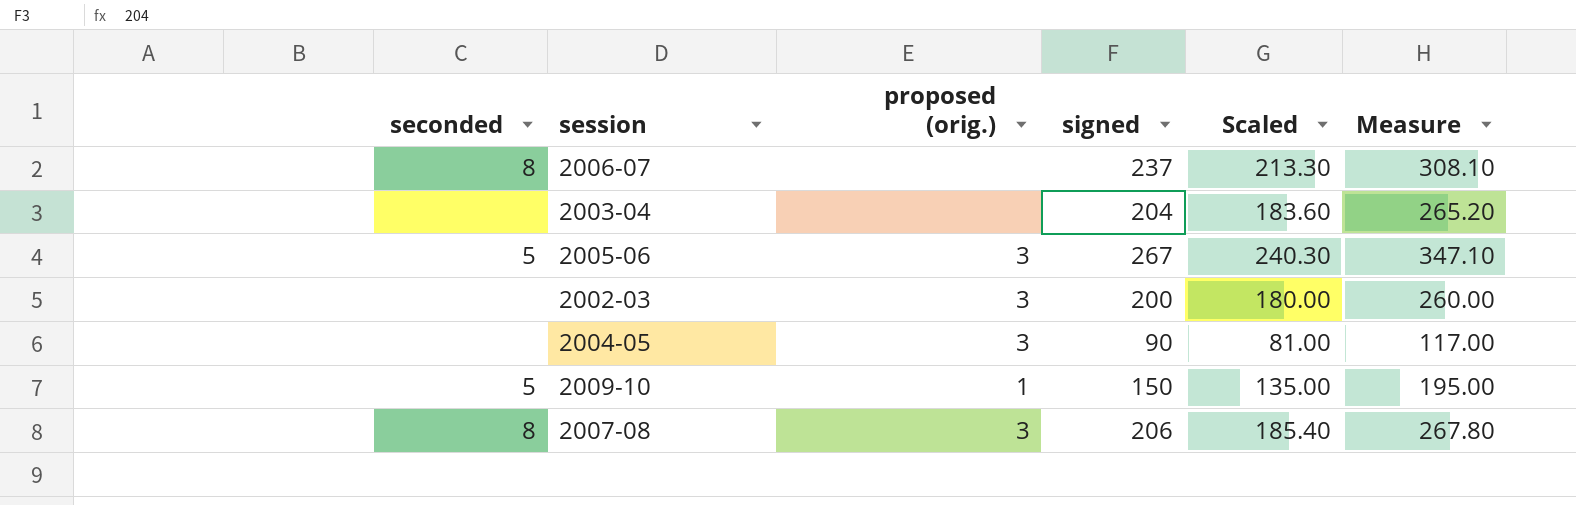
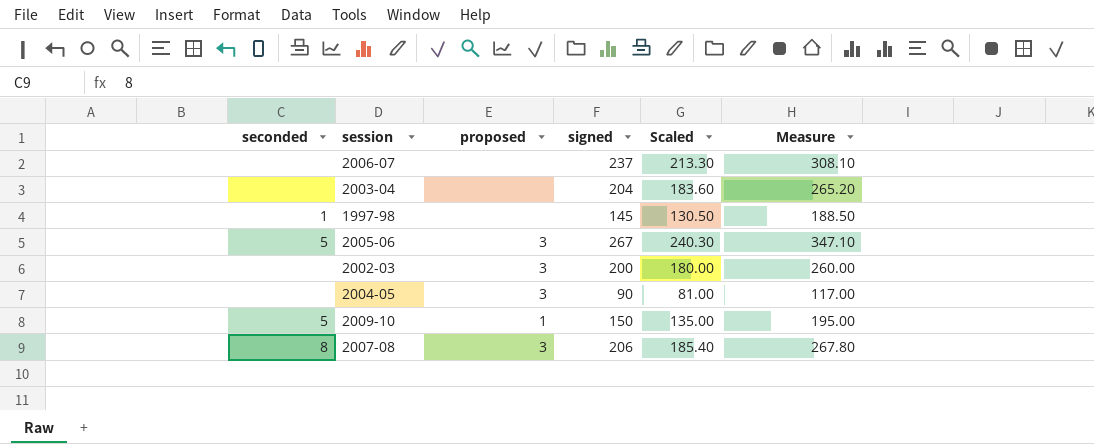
column name: proposed (orig.) -> proposed
2006-07 | seconded: 8 -> none
row 1997-98: none -> 1 | none | 145 | 130.50 | 188.50

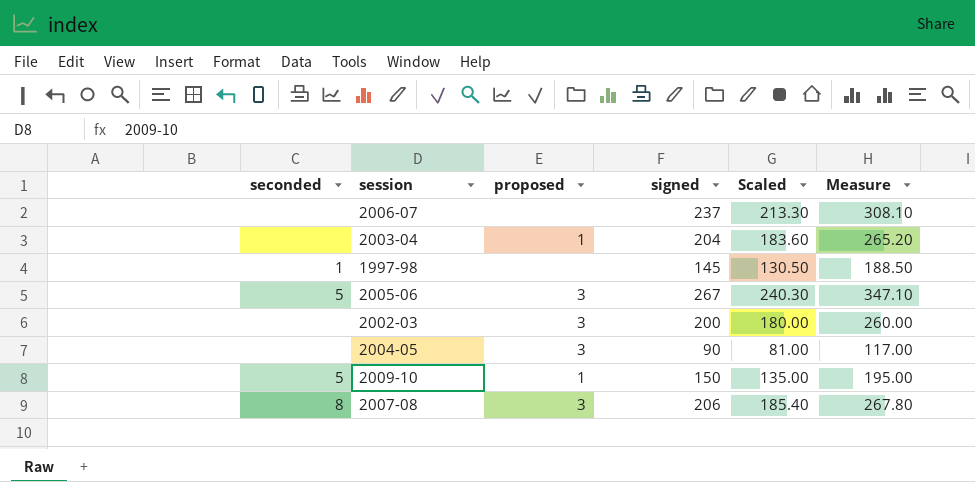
2003-04 | proposed: none -> 1

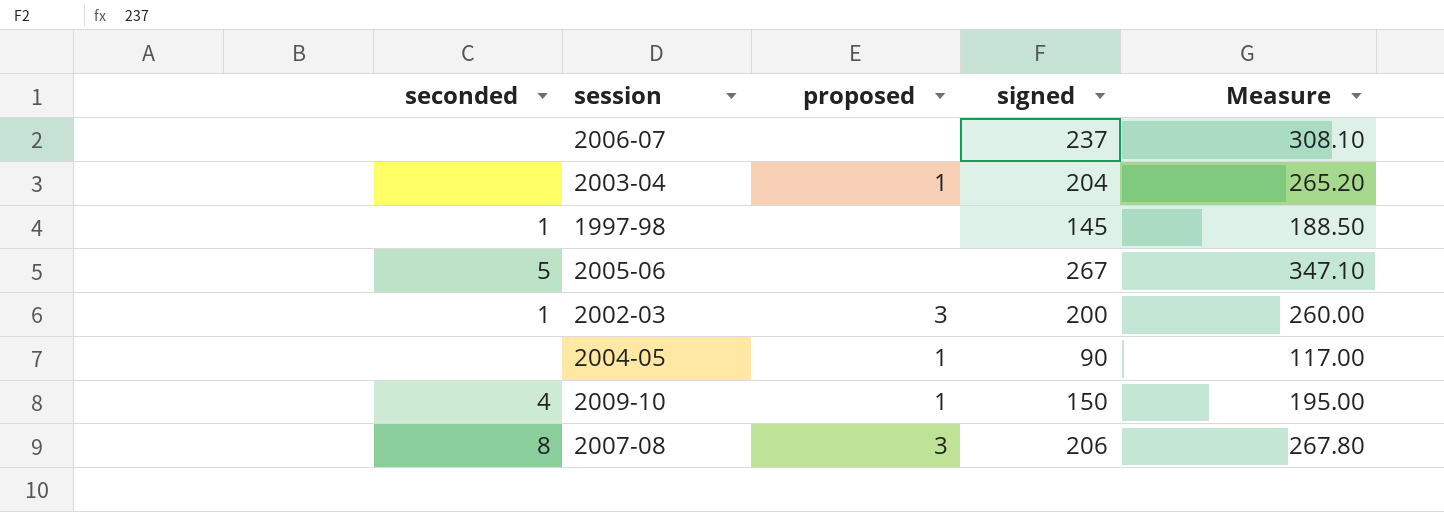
column Scaled | formula: [signed] * 0.9 -> none
2005-06 | proposed: 3 -> none
2002-03 | seconded: none -> 1
2004-05 | proposed: 3 -> 1
2009-10 | seconded: 5 -> 4

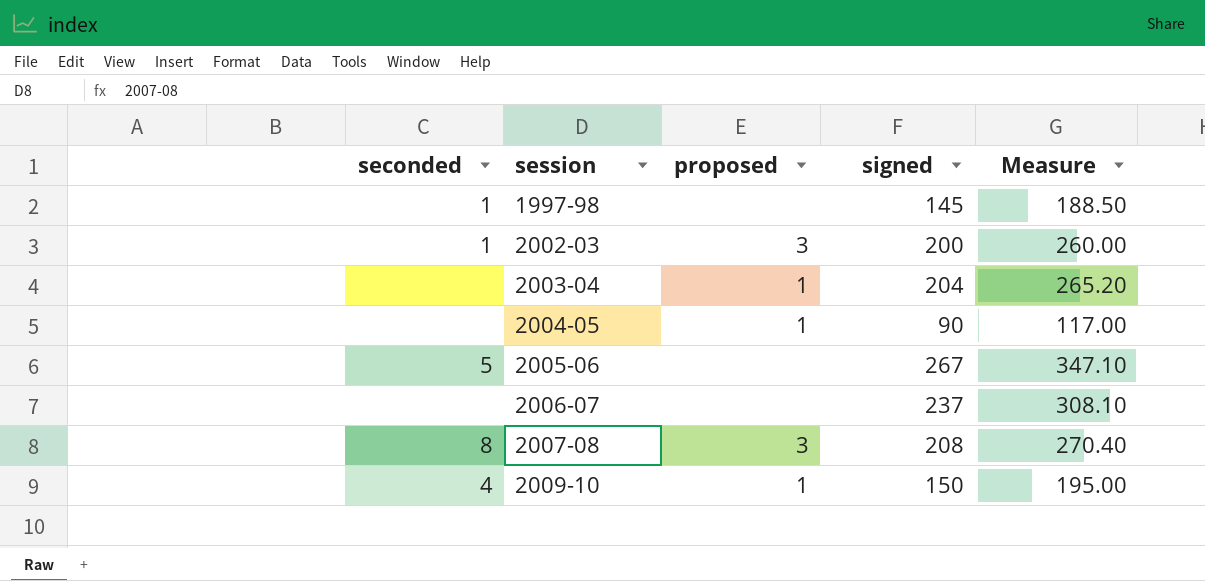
row order: none -> session ascending
2007-08 | signed: 206 -> 208
2007-08 | Measure: 267.80 -> 270.40

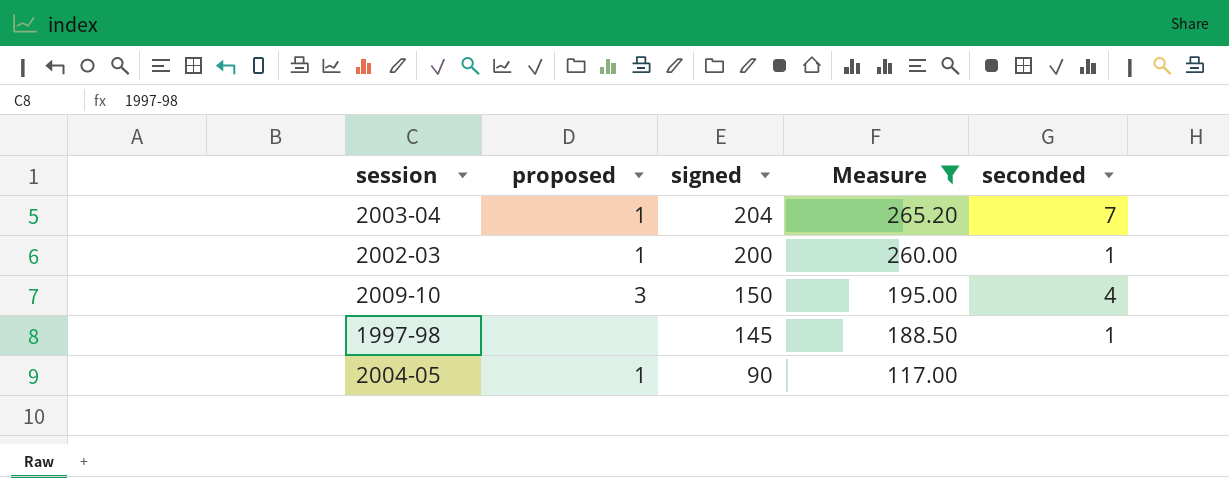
filter: none -> Measure <= 265.20
row order: session ascending -> signed descending
column seconded | position: 1 -> 5
2003-04 | seconded: none -> 7
2002-03 | proposed: 3 -> 1
2009-10 | proposed: 1 -> 3

